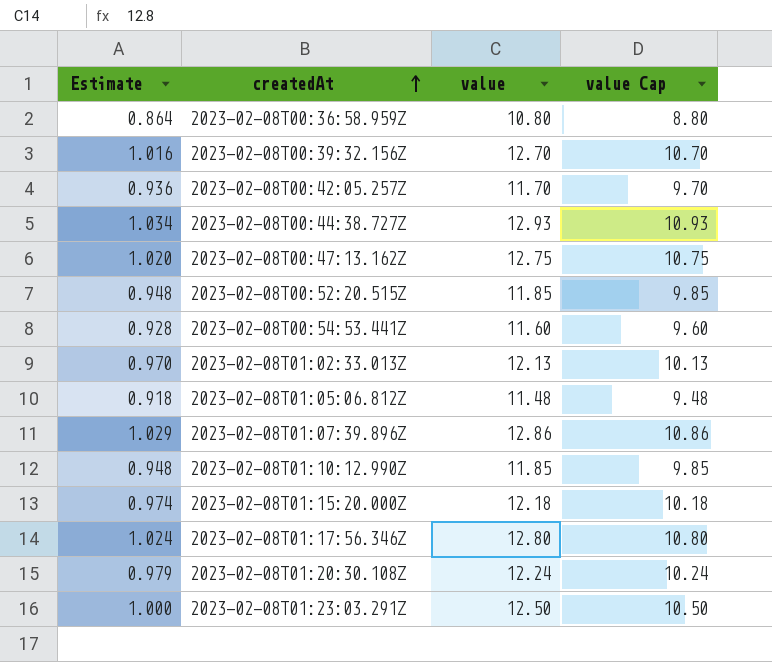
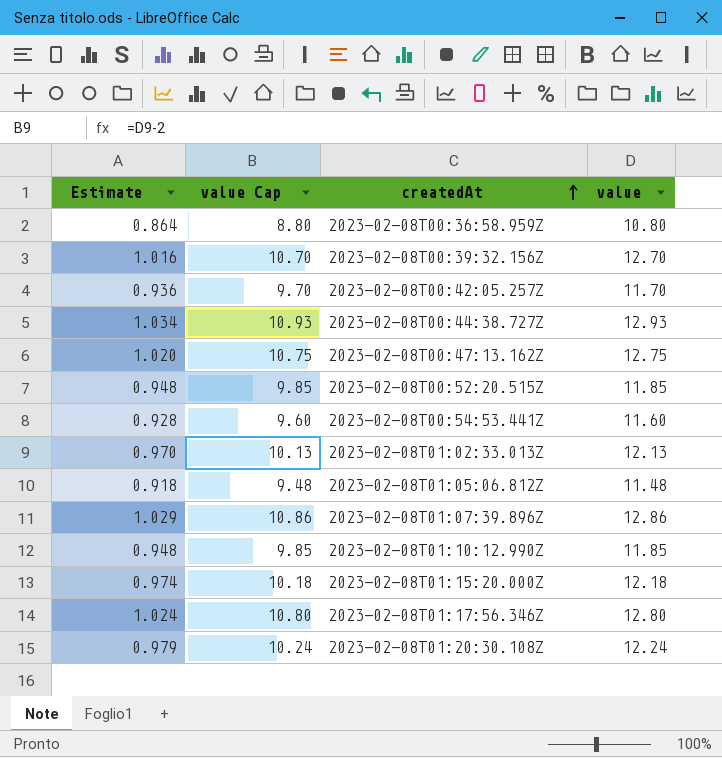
column value Cap | position: 4 -> 2
row 2023-02-08T01:23:03.291Z: 1.000 | 12.50 | 10.50 -> none

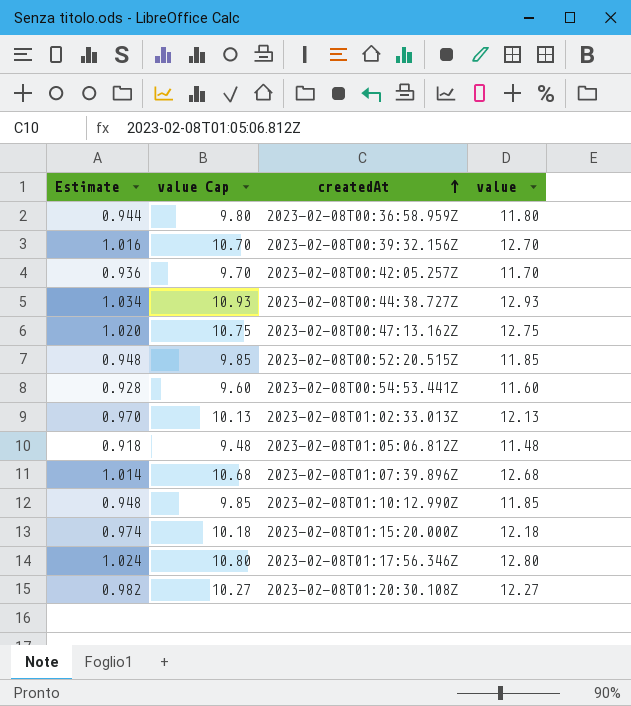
2023-02-08T00:36:58.959Z | Estimate: 0.864 -> 0.944
2023-02-08T00:36:58.959Z | value Cap: 8.80 -> 9.80
2023-02-08T00:36:58.959Z | value: 10.80 -> 11.80
2023-02-08T01:07:39.896Z | Estimate: 1.029 -> 1.014
2023-02-08T01:07:39.896Z | value Cap: 10.86 -> 10.68
2023-02-08T01:07:39.896Z | value: 12.86 -> 12.68
2023-02-08T01:20:30.108Z | Estimate: 0.979 -> 0.982
2023-02-08T01:20:30.108Z | value Cap: 10.24 -> 10.27
2023-02-08T01:20:30.108Z | value: 12.24 -> 12.27

